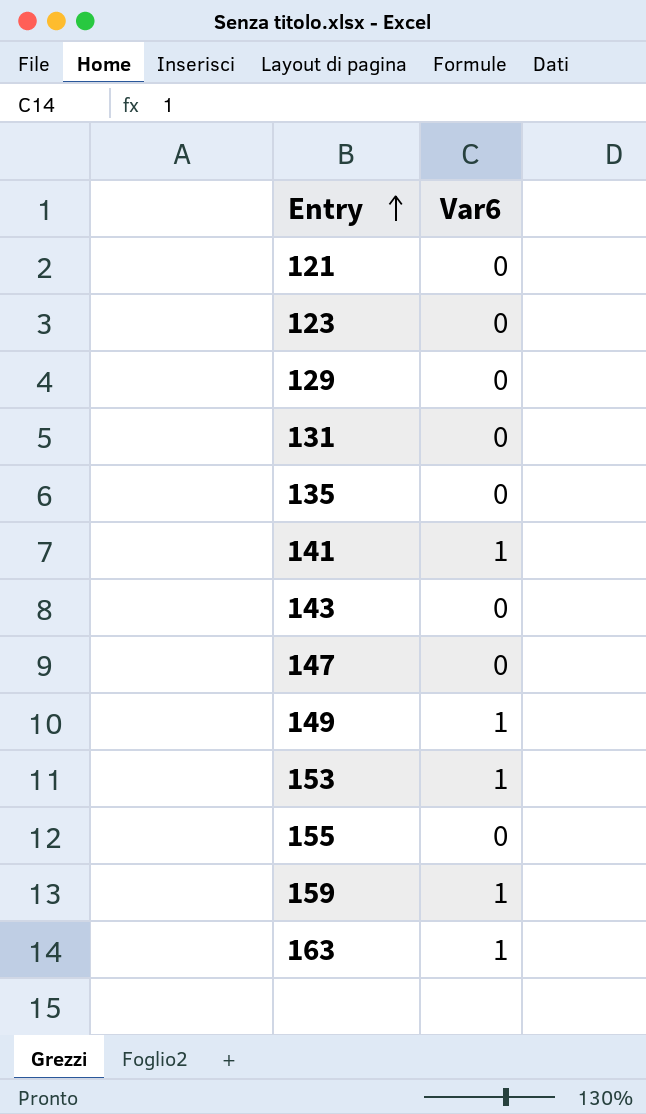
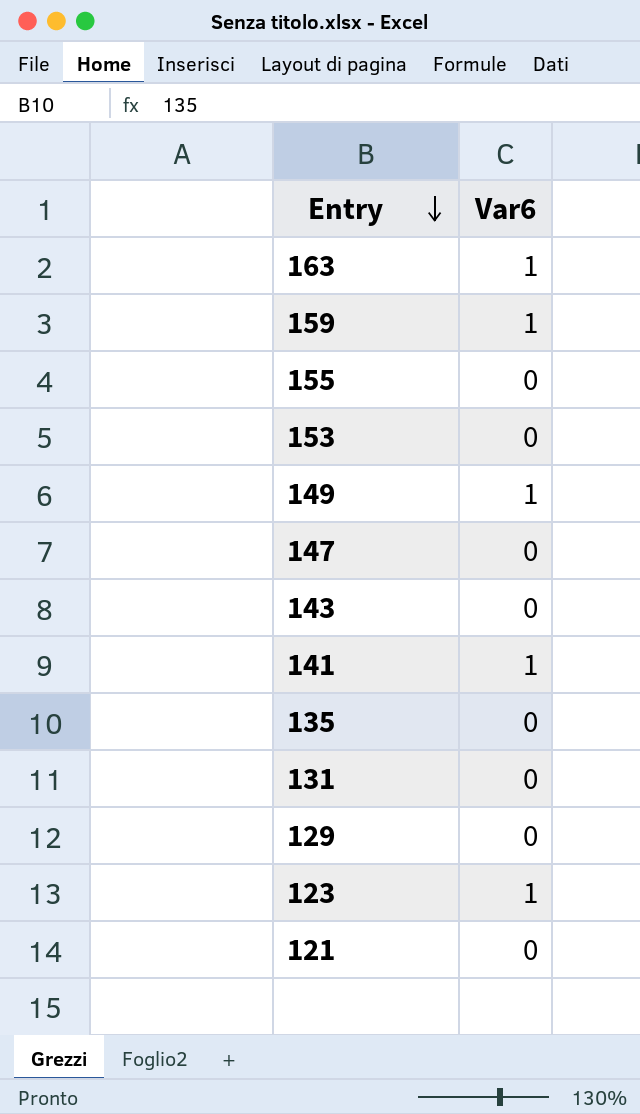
row order: Entry ascending -> Entry descending
153 | Var6: 1 -> 0
123 | Var6: 0 -> 1

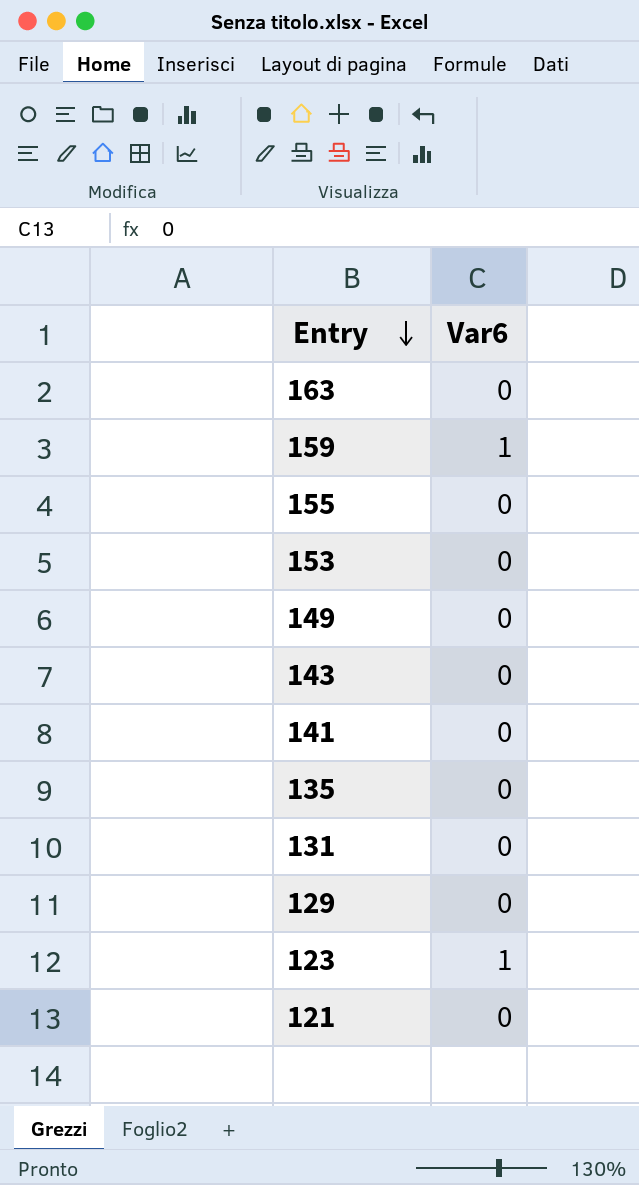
row 147: 0 -> none
163 | Var6: 1 -> 0
149 | Var6: 1 -> 0
141 | Var6: 1 -> 0

